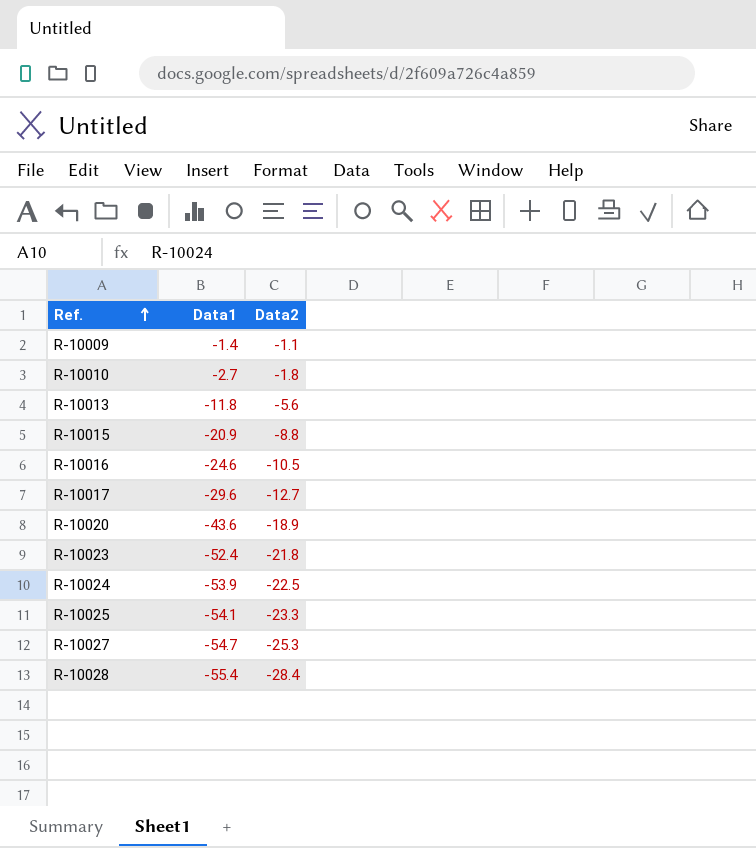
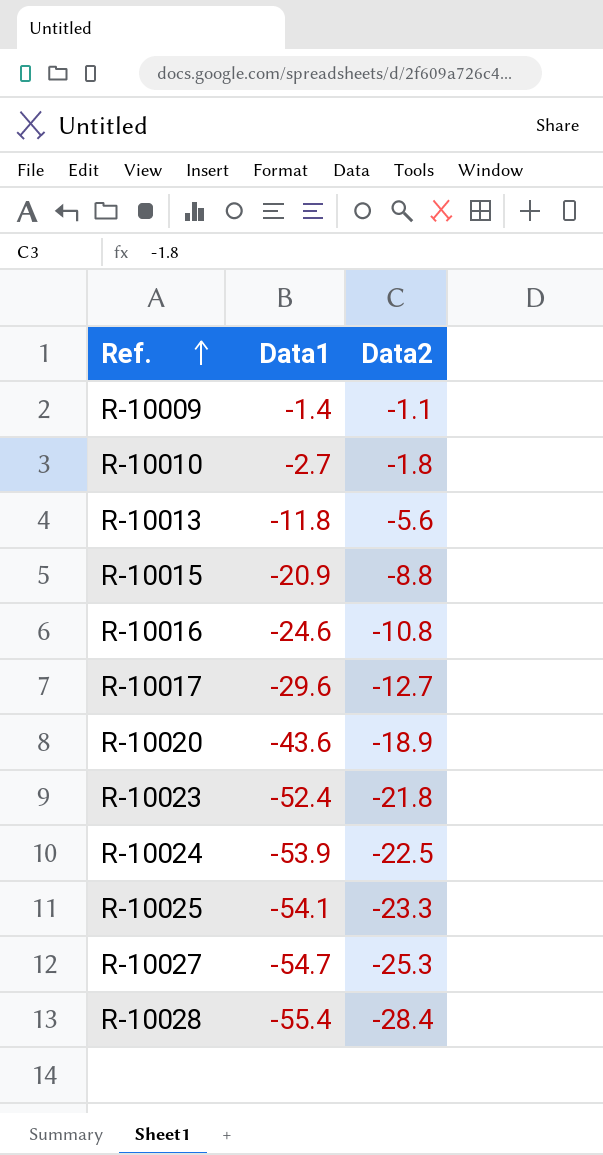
R-10016 | Data2: -10.5 -> -10.8

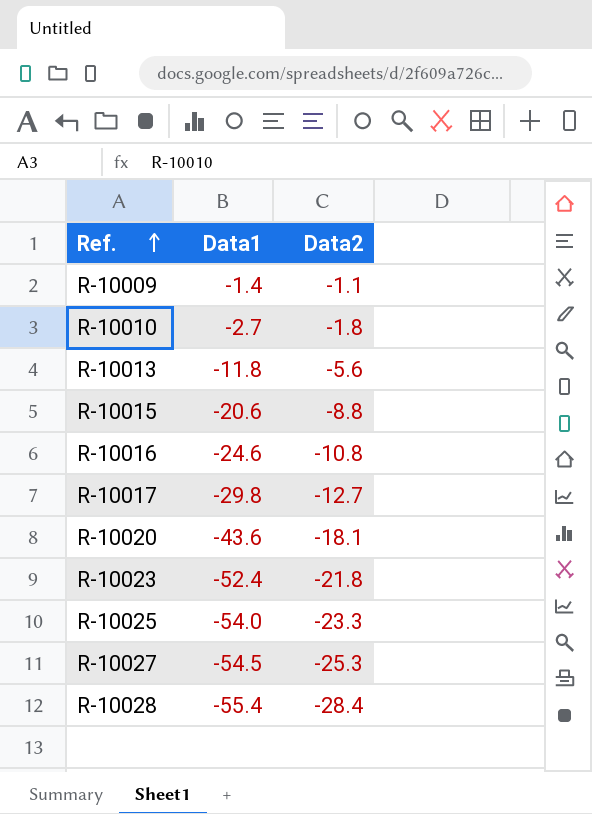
row R-10024: -53.9 | -22.5 -> none
R-10015 | Data1: -20.9 -> -20.6
R-10017 | Data1: -29.6 -> -29.8
R-10020 | Data2: -18.9 -> -18.1
R-10025 | Data1: -54.1 -> -54.0
R-10027 | Data1: -54.7 -> -54.5

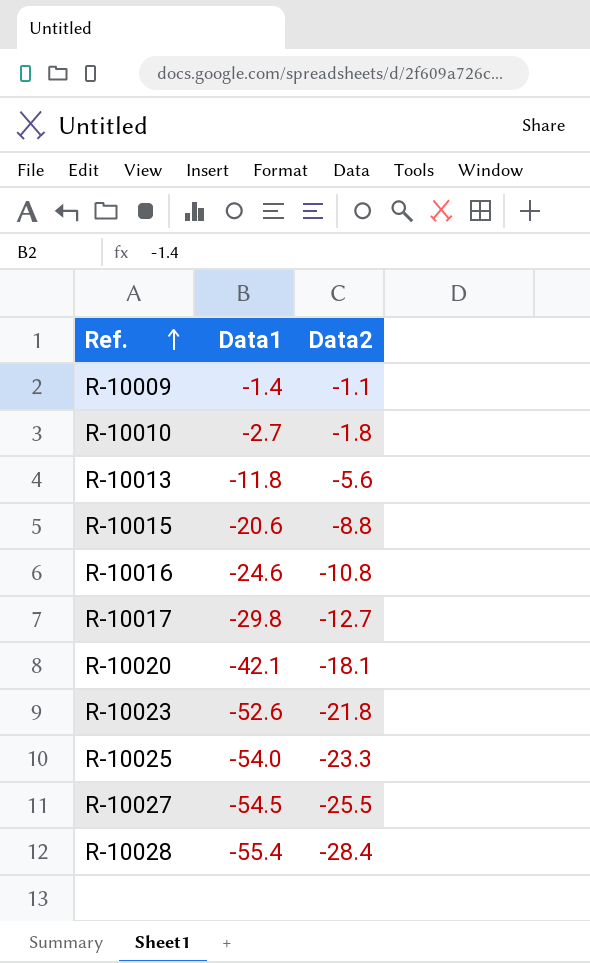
R-10020 | Data1: -43.6 -> -42.1
R-10023 | Data1: -52.4 -> -52.6
R-10027 | Data2: -25.3 -> -25.5

